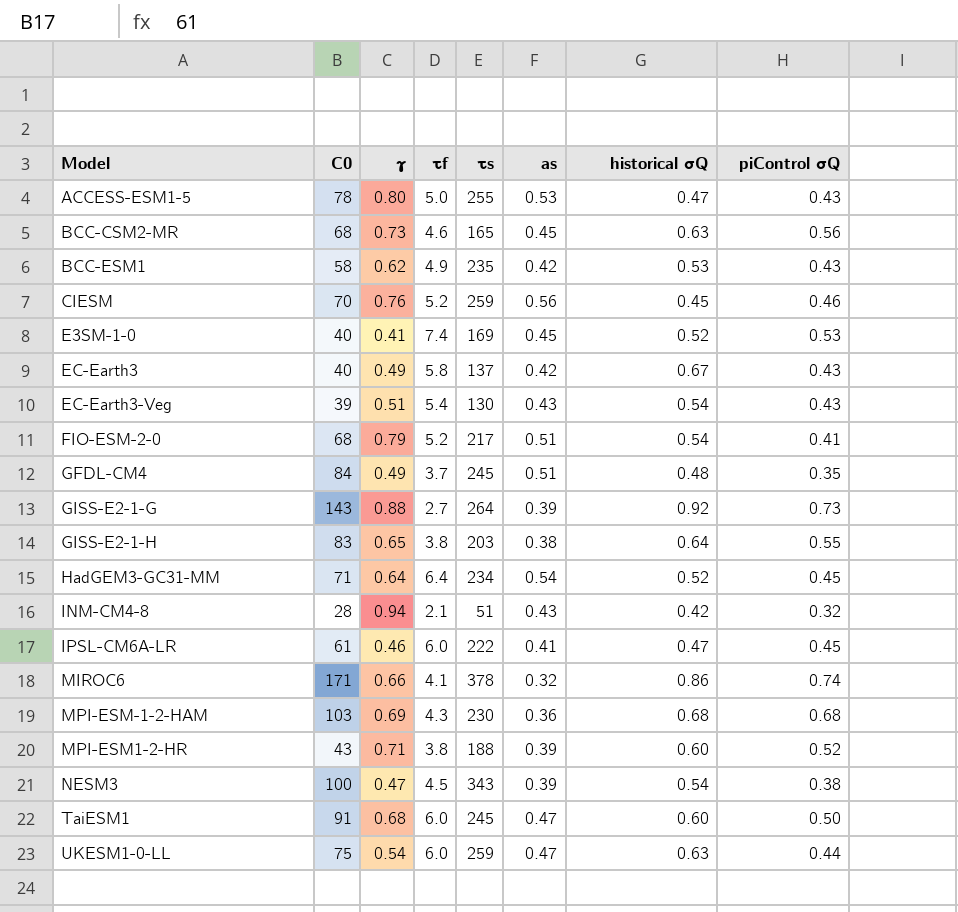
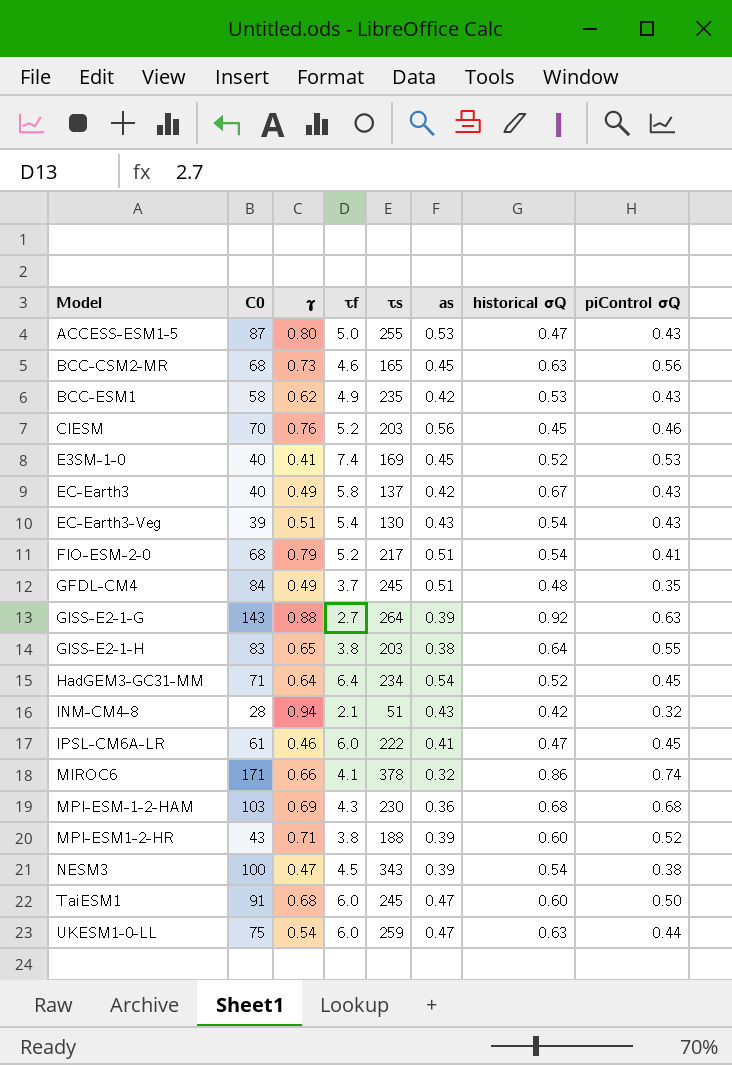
ACCESS-ESM1-5 | C0: 78 -> 87
CIESM | τs: 259 -> 203
GISS-E2-1-G | piControl σQ: 0.73 -> 0.63

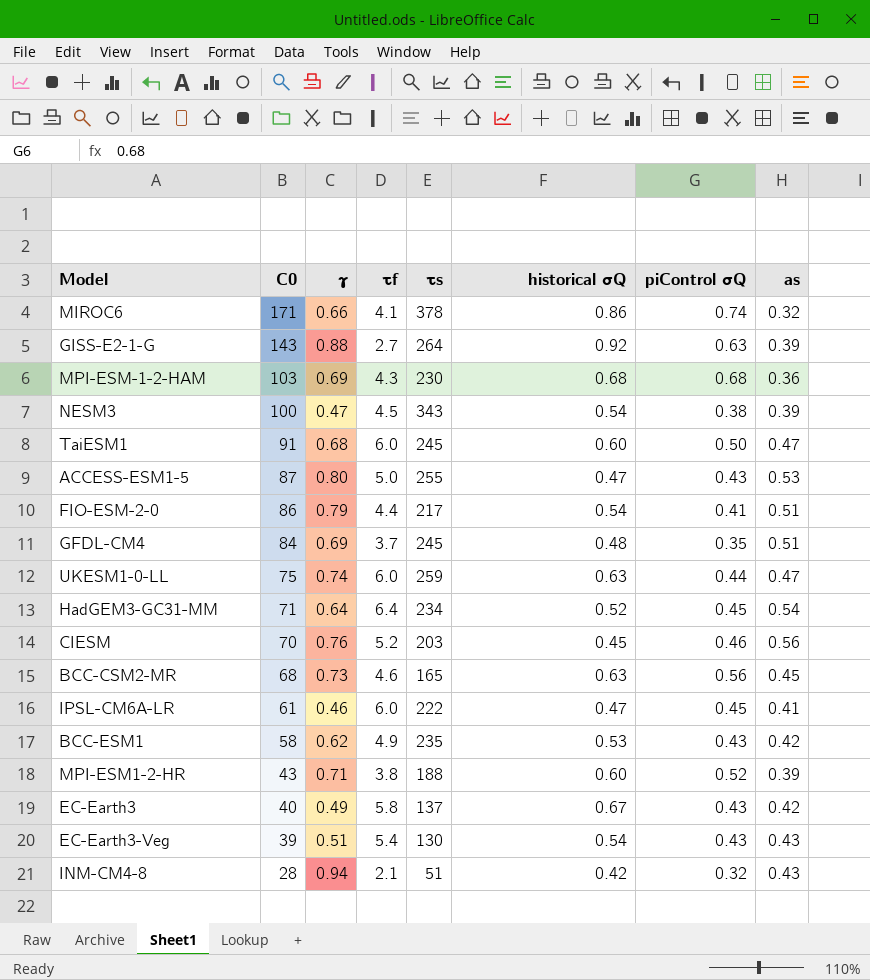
row order: none -> C0 descending
column as | position: 6 -> 8
row E3SM-1-0: 40 | 0.41 | 7.4 | 169 | 0.45 | 0.52 | 0.53 -> none
row GISS-E2-1-H: 83 | 0.65 | 3.8 | 203 | 0.38 | 0.64 | 0.55 -> none
FIO-ESM-2-0 | C0: 68 -> 86
FIO-ESM-2-0 | τf: 5.2 -> 4.4
GFDL-CM4 | γ: 0.49 -> 0.69
UKESM1-0-LL | γ: 0.54 -> 0.74

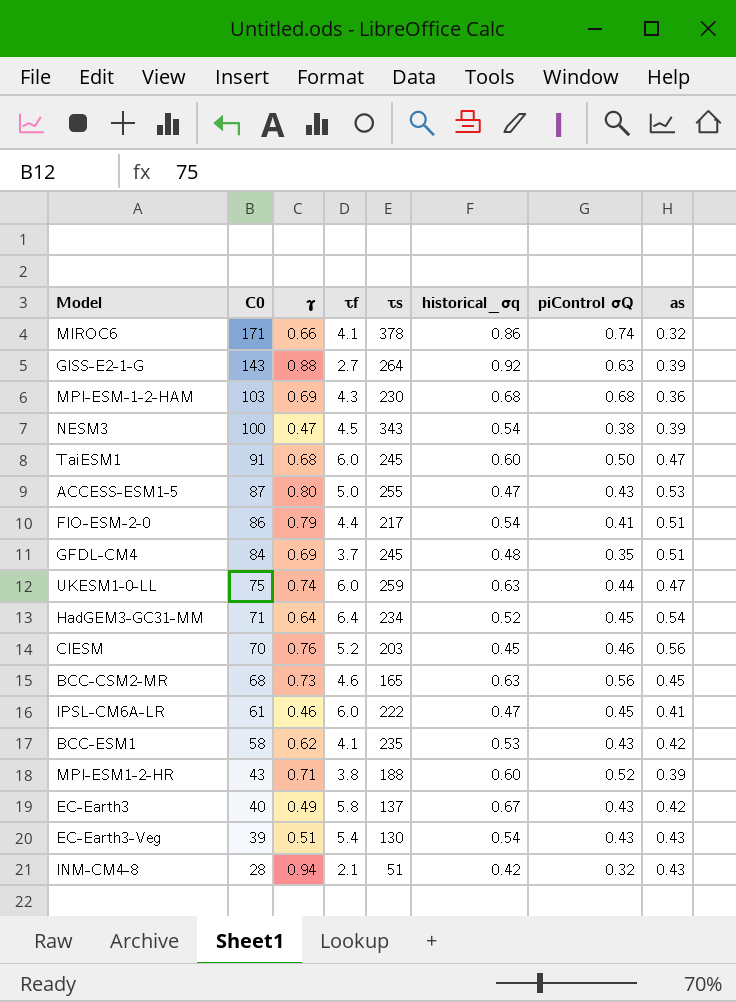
column name: historical σQ -> historical_σq
BCC-ESM1 | τf: 4.9 -> 4.1

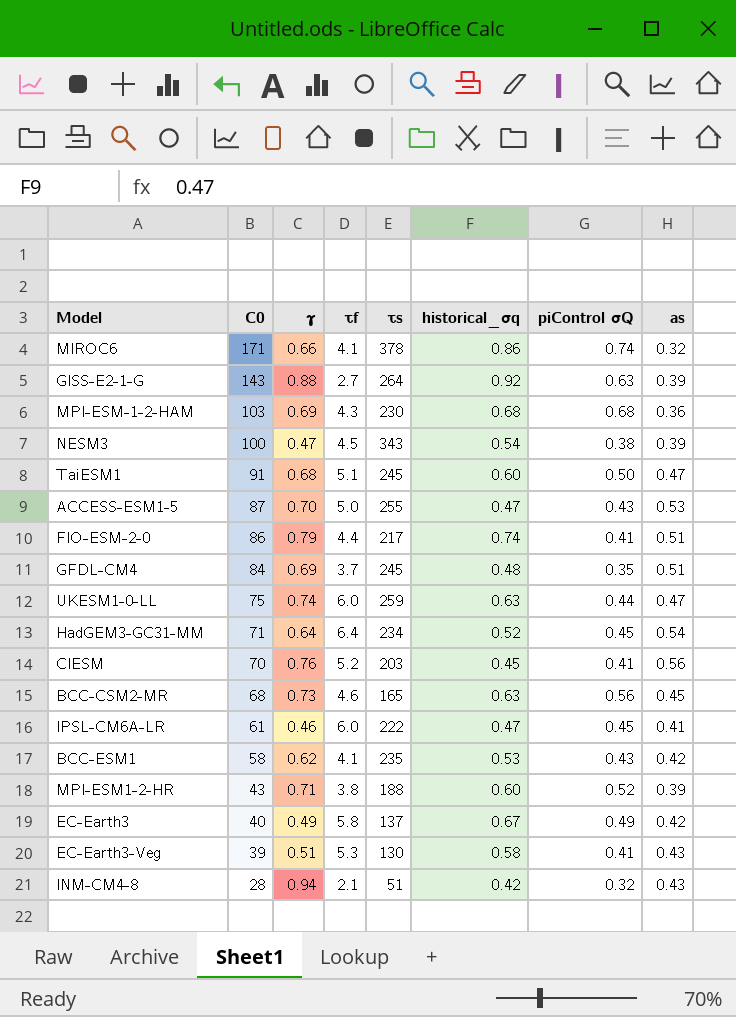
TaiESM1 | τf: 6.0 -> 5.1
ACCESS-ESM1-5 | γ: 0.80 -> 0.70
FIO-ESM-2-0 | historical_σq: 0.54 -> 0.74
CIESM | piControl σQ: 0.46 -> 0.41
EC-Earth3 | piControl σQ: 0.43 -> 0.49
EC-Earth3-Veg | τf: 5.4 -> 5.3
EC-Earth3-Veg | historical_σq: 0.54 -> 0.58
EC-Earth3-Veg | piControl σQ: 0.43 -> 0.41

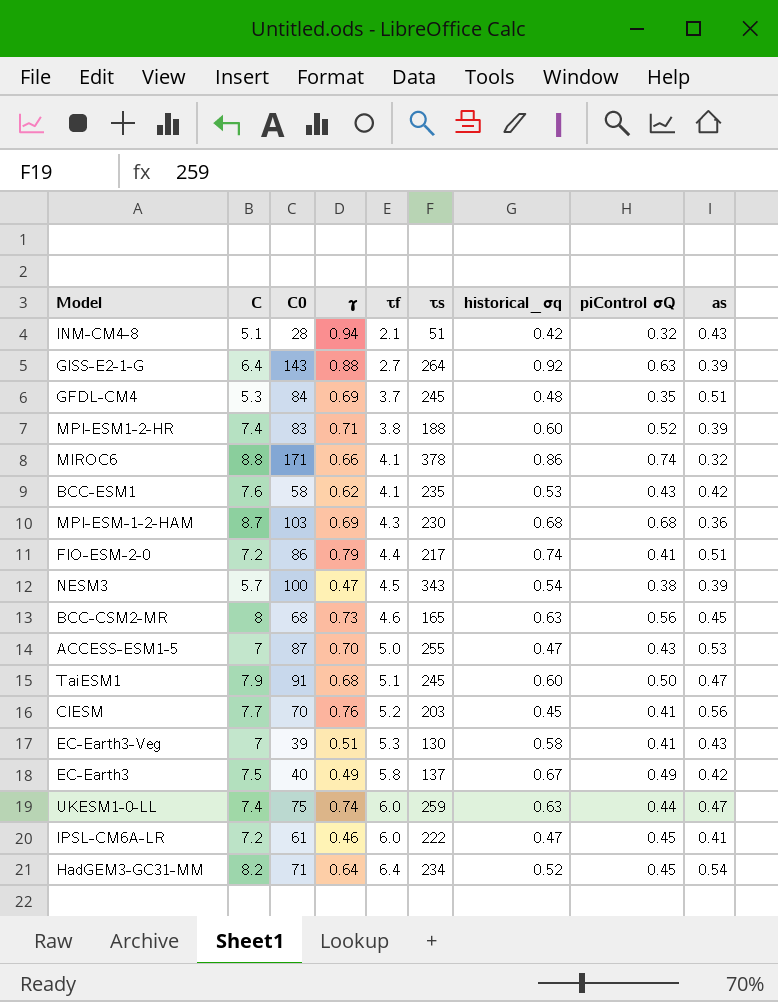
row order: C0 descending -> τf ascending
column C | position: none -> 2
MPI-ESM1-2-HR | C0: 43 -> 83

